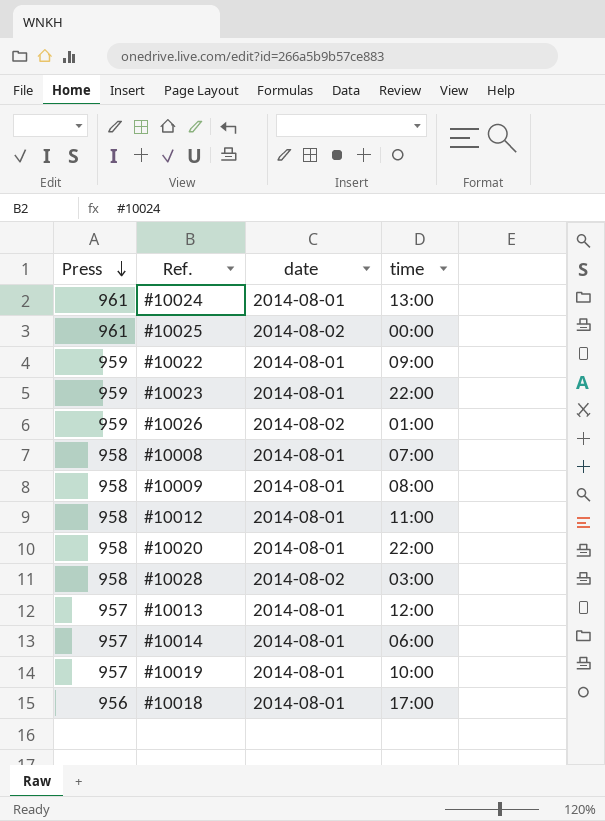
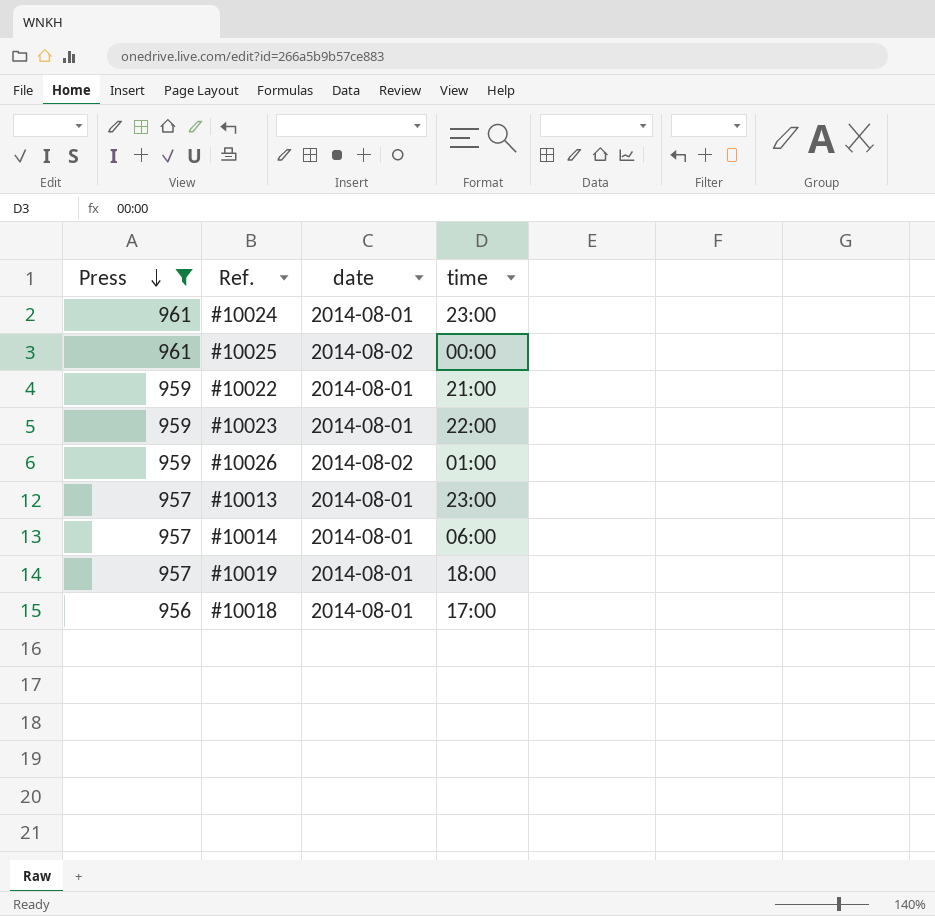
filter: none -> Press != 958
#10024 | time: 13:00 -> 23:00
#10022 | time: 09:00 -> 21:00
#10013 | time: 12:00 -> 23:00
#10019 | time: 10:00 -> 18:00

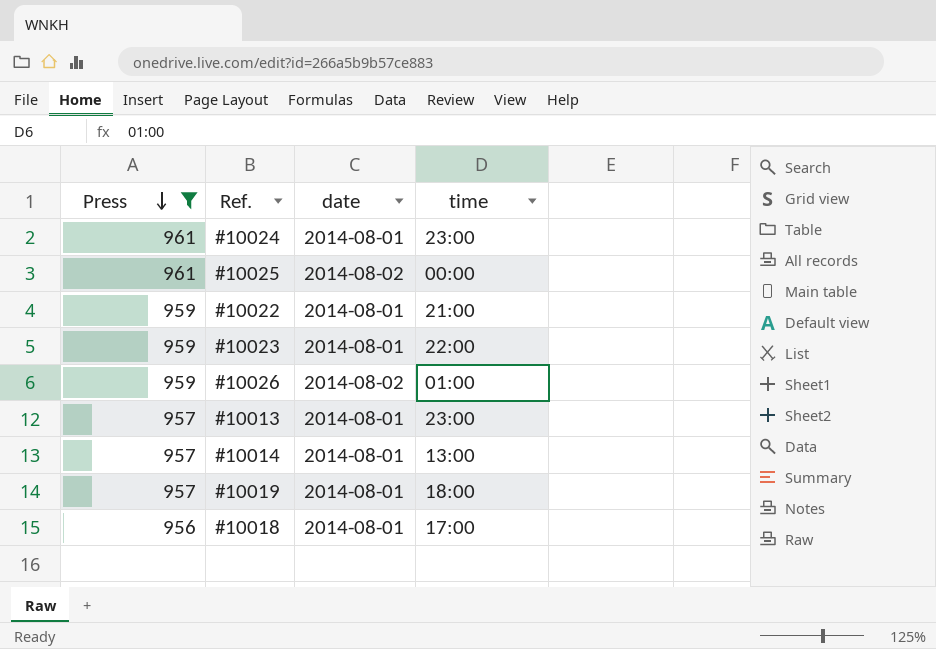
#10014 | time: 06:00 -> 13:00

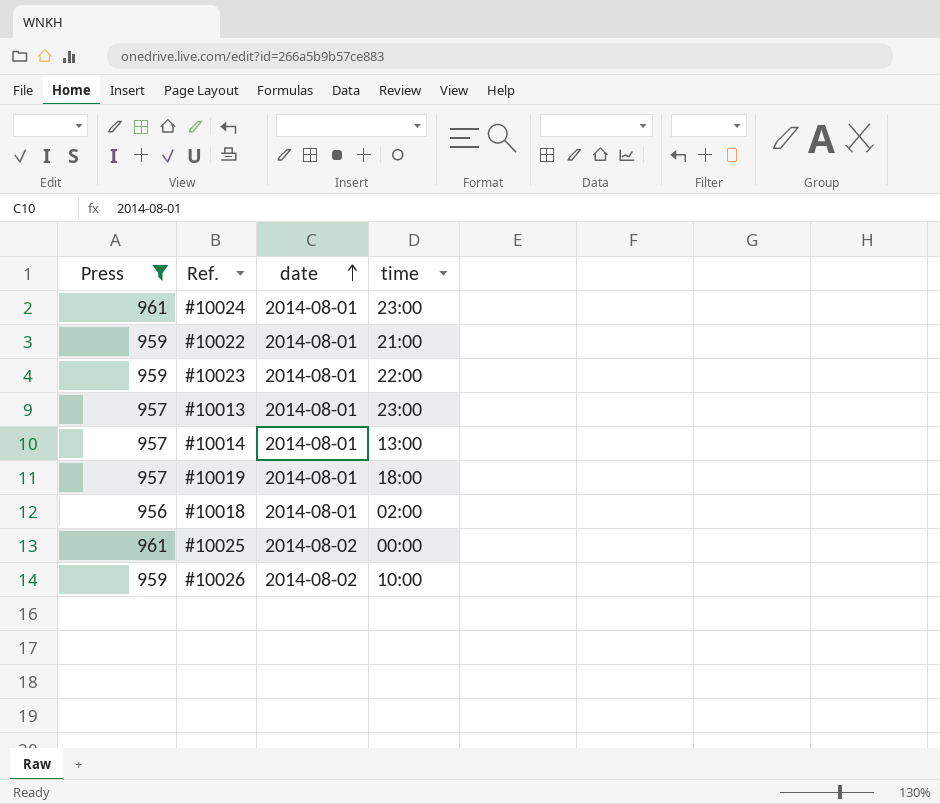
row order: Press descending -> date ascending
#10018 | time: 17:00 -> 02:00
#10026 | time: 01:00 -> 10:00

